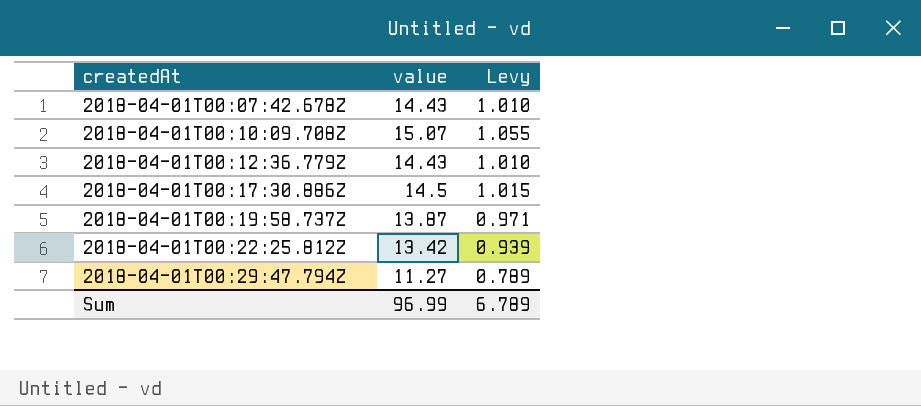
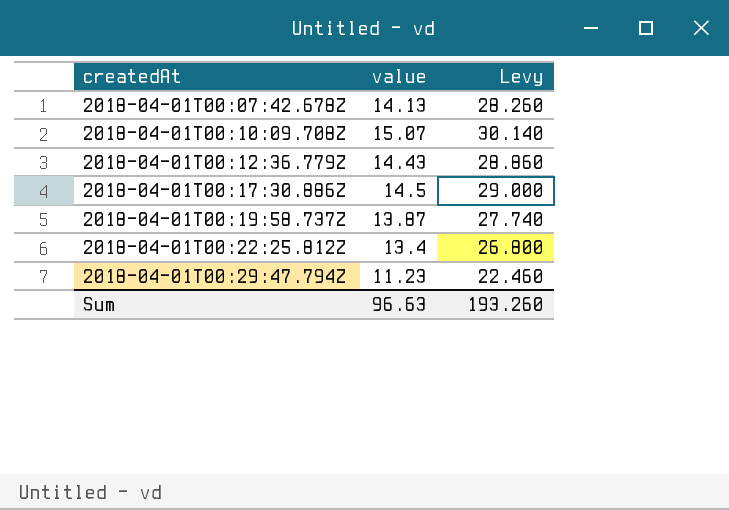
column Levy | formula: [value] * 0.07 -> [value] * 2
2018-04-01T00:07:42.678Z | value: 14.43 -> 14.13
2018-04-01T00:22:25.812Z | value: 13.42 -> 13.4
2018-04-01T00:29:47.794Z | value: 11.27 -> 11.23
Sum | value: 96.99 -> 96.63
Sum | Levy: 6.789 -> 193.260

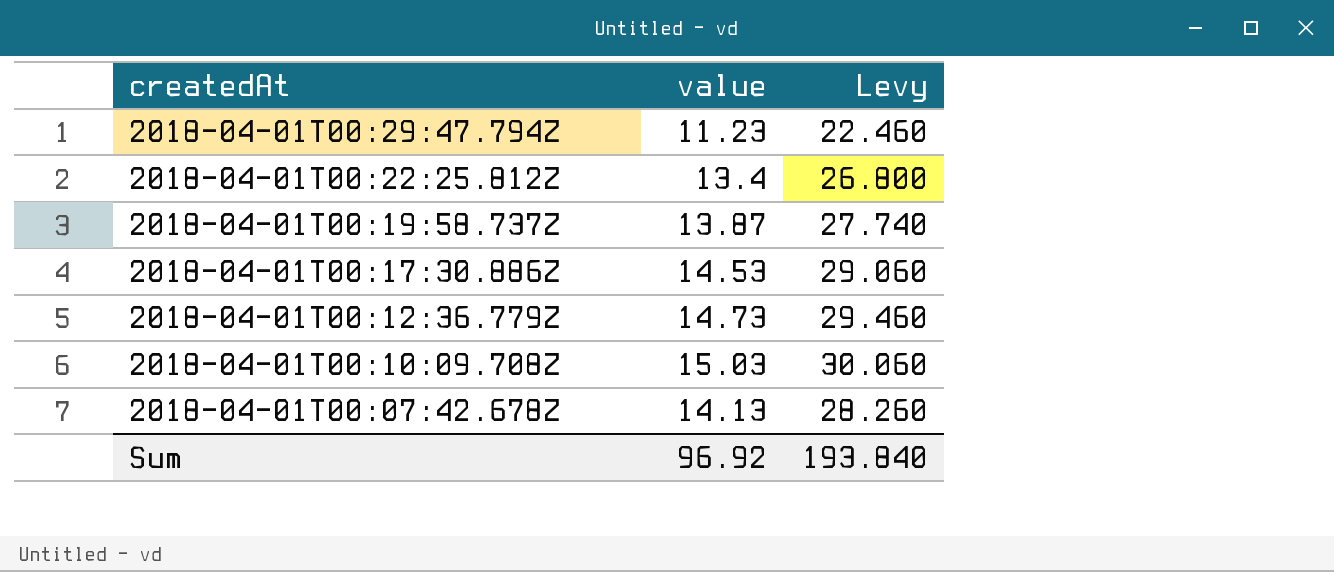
row order: createdAt ascending -> createdAt descending
2018-04-01T00:17:30.886Z | value: 14.5 -> 14.53
2018-04-01T00:17:30.886Z | Levy: 29.000 -> 29.060
2018-04-01T00:12:36.779Z | value: 14.43 -> 14.73
2018-04-01T00:12:36.779Z | Levy: 28.860 -> 29.460
2018-04-01T00:10:09.708Z | value: 15.07 -> 15.03
2018-04-01T00:10:09.708Z | Levy: 30.140 -> 30.060
Sum | value: 96.63 -> 96.92
Sum | Levy: 193.260 -> 193.840

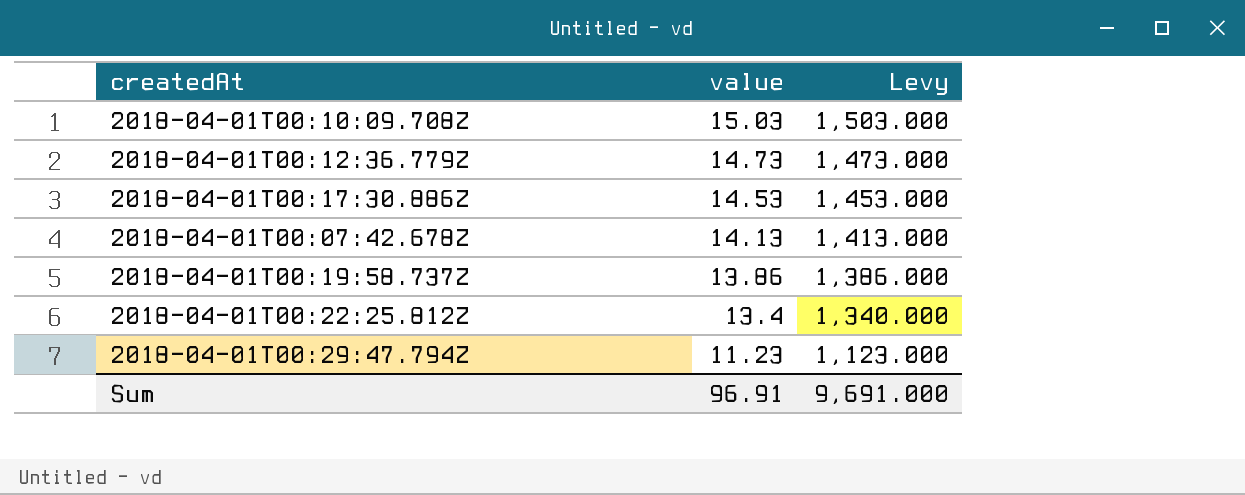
row order: createdAt descending -> value descending
column Levy | formula: [value] * 2 -> [value] * 100
2018-04-01T00:19:58.737Z | value: 13.87 -> 13.86
Sum | value: 96.92 -> 96.91
Sum | Levy: 193.840 -> 9,691.000

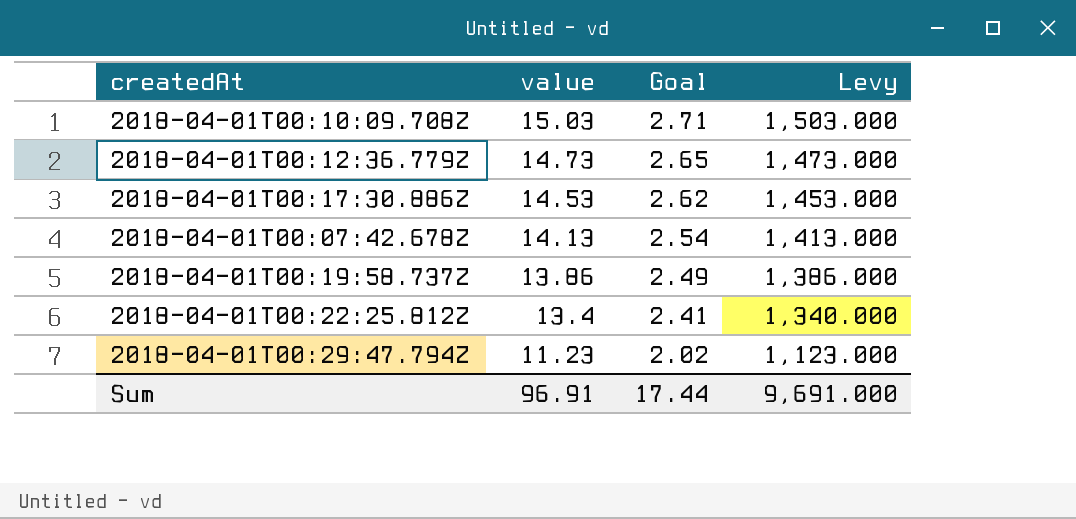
column Goal | formula: none -> [value] * 0.18

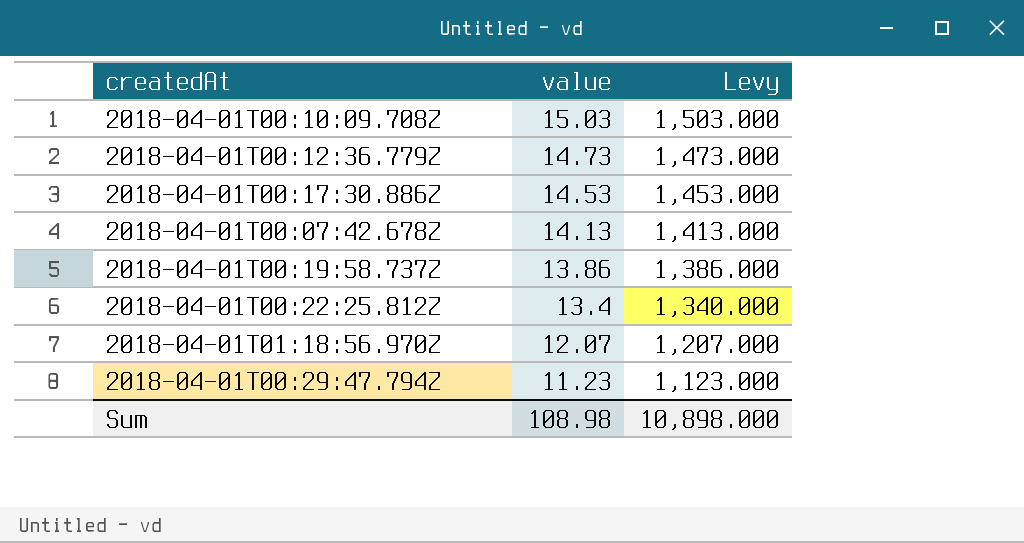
column Goal | formula: [value] * 0.18 -> none
row 2018-04-01T01:18:56.970Z: none -> 12.07 | 1,207.000
Sum | value: 96.91 -> 108.98
Sum | Levy: 9,691.000 -> 10,898.000

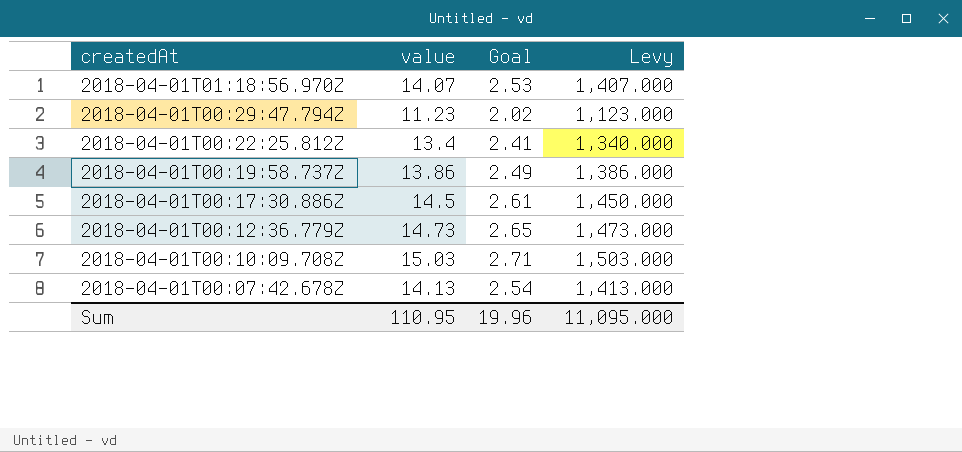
row order: value descending -> createdAt descending
column Goal | formula: none -> [value] * 0.18
2018-04-01T01:18:56.970Z | value: 12.07 -> 14.07
2018-04-01T01:18:56.970Z | Levy: 1,207.000 -> 1,407.000
2018-04-01T00:17:30.886Z | value: 14.53 -> 14.5
2018-04-01T00:17:30.886Z | Levy: 1,453.000 -> 1,450.000
Sum | value: 108.98 -> 110.95
Sum | Levy: 10,898.000 -> 11,095.000

